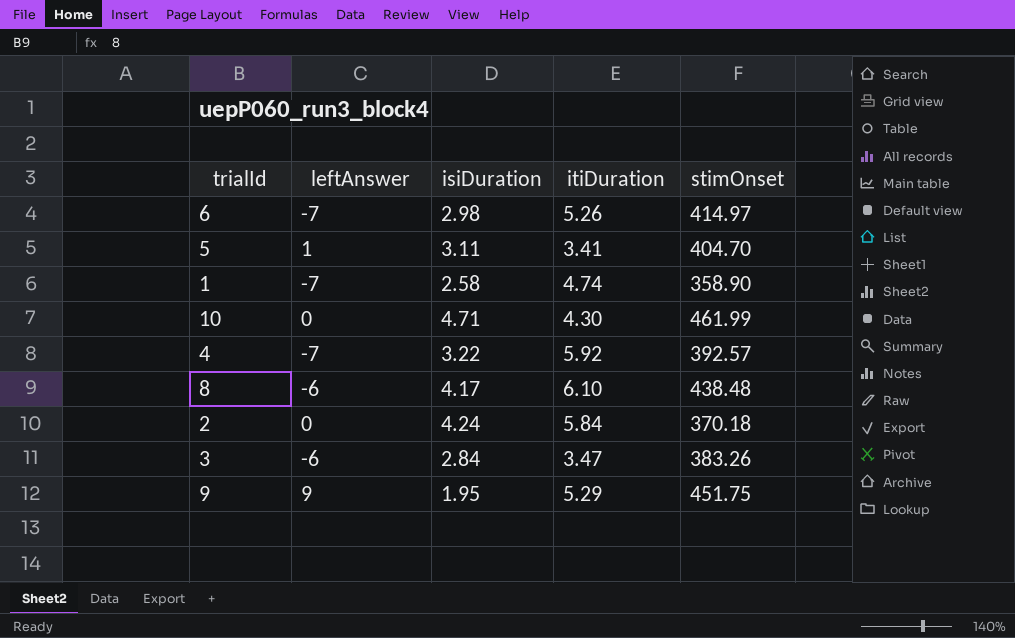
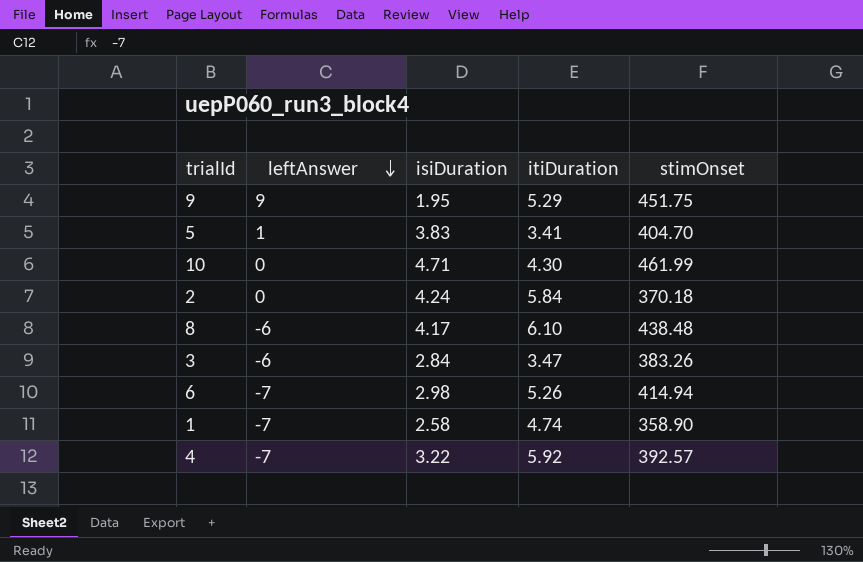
row order: none -> leftAnswer descending
5 | isiDuration: 3.11 -> 3.83
6 | stimOnset: 414.97 -> 414.94

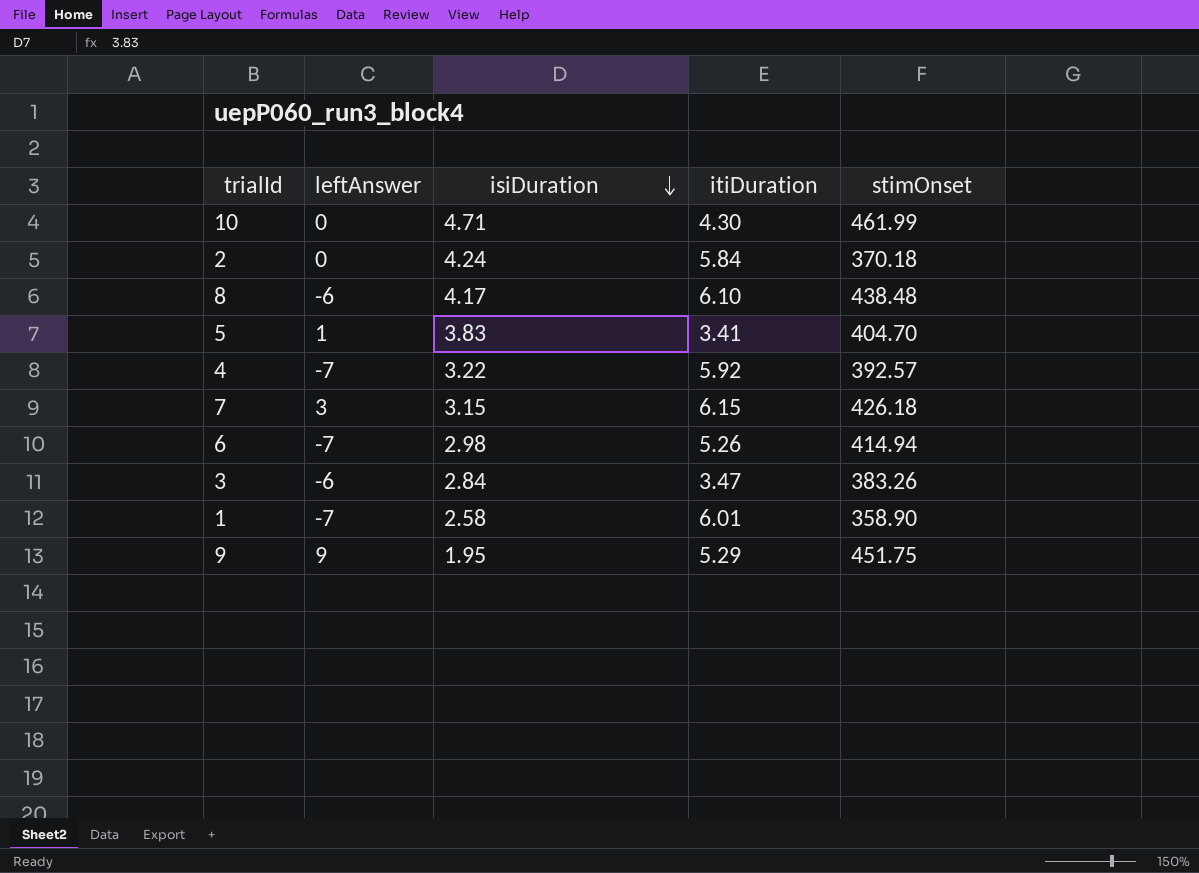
row order: leftAnswer descending -> isiDuration descending
row 7: none -> 3 | 3.15 | 6.15 | 426.18
1 | itiDuration: 4.74 -> 6.01

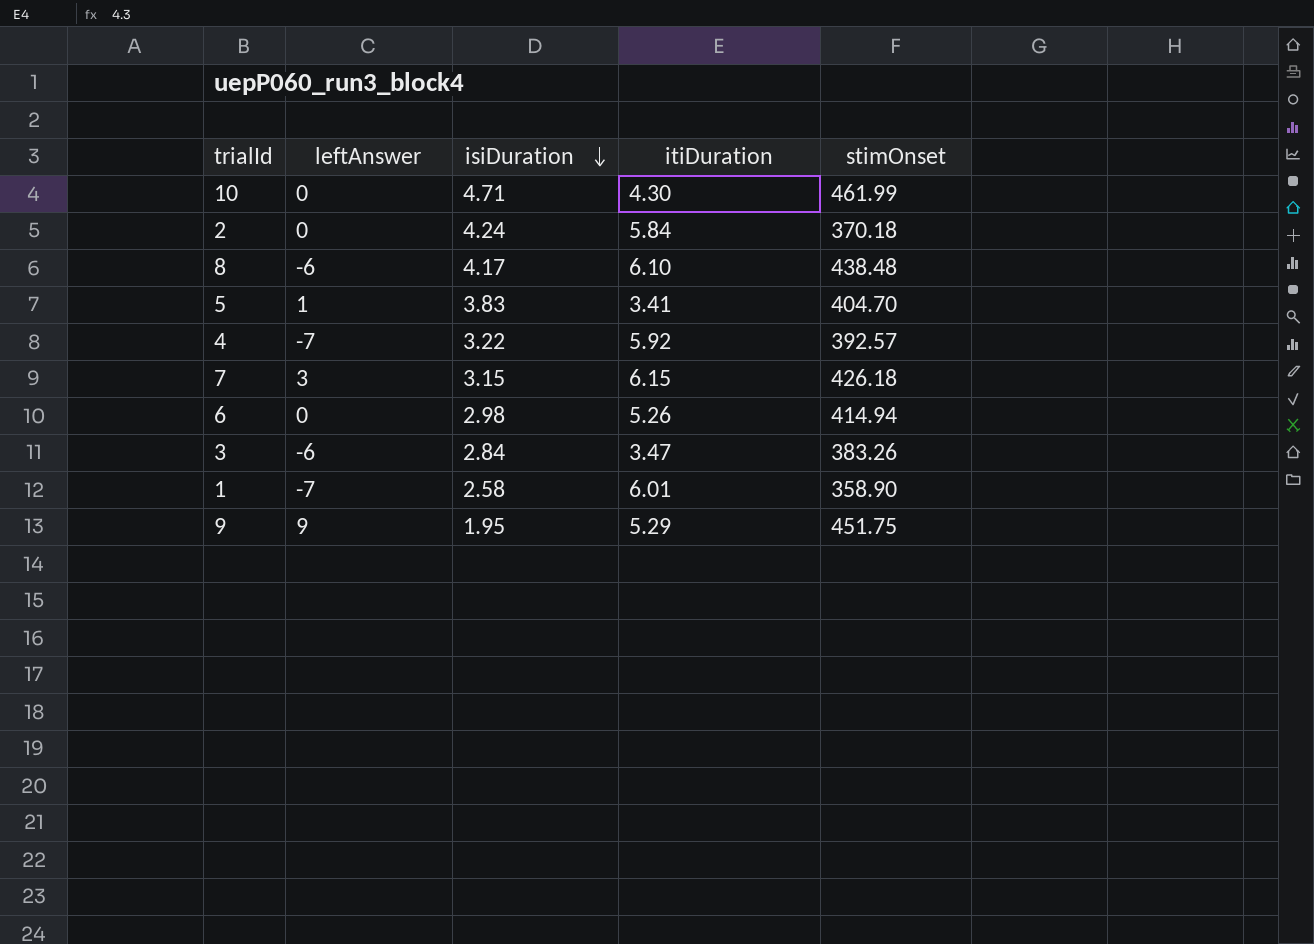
6 | leftAnswer: -7 -> 0

